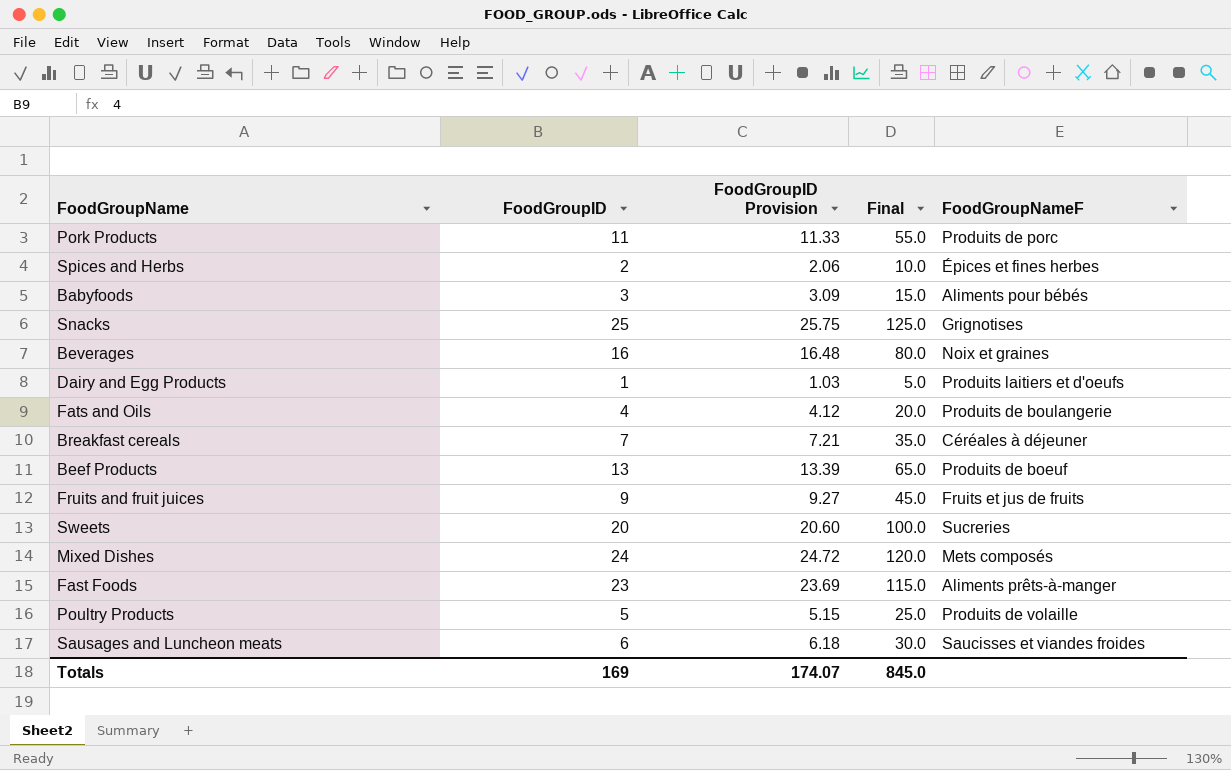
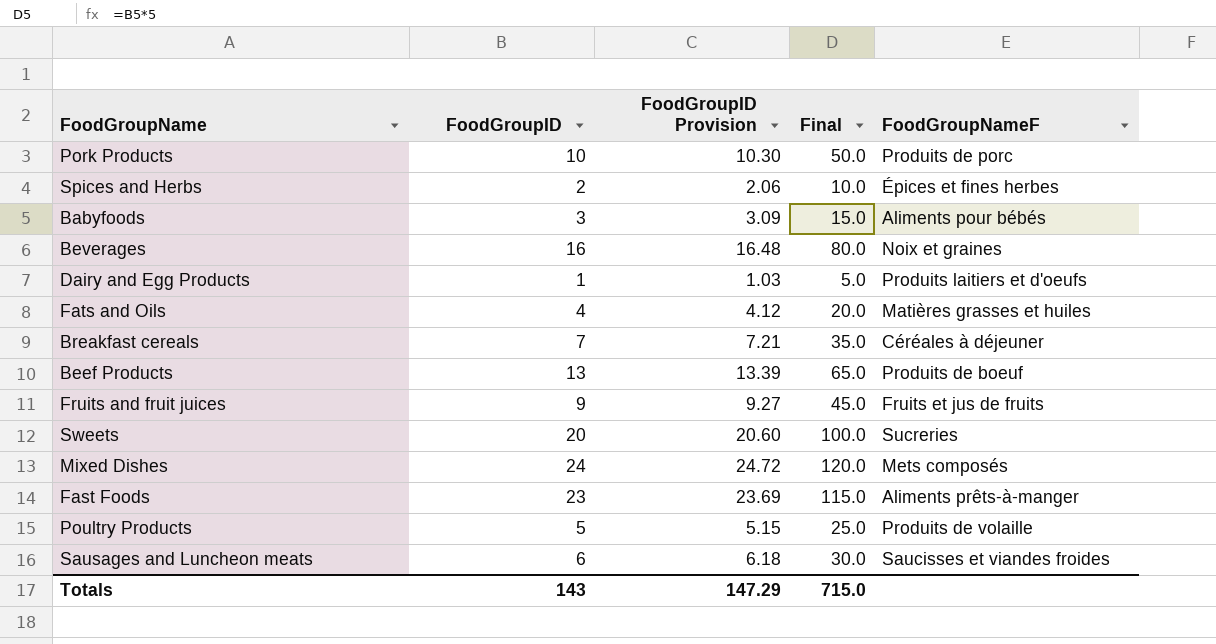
row Snacks: 25 | 25.75 | 125.0 | Grignotises -> none
Pork Products | FoodGroupID: 11 -> 10
Pork Products | FoodGroupID Provision: 11.33 -> 10.30
Pork Products | Final: 55.0 -> 50.0
Fats and Oils | FoodGroupNameF: Produits de boulangerie -> Matières grasses et huiles
Totals | FoodGroupID: 169 -> 143
Totals | FoodGroupID Provision: 174.07 -> 147.29
Totals | Final: 845.0 -> 715.0

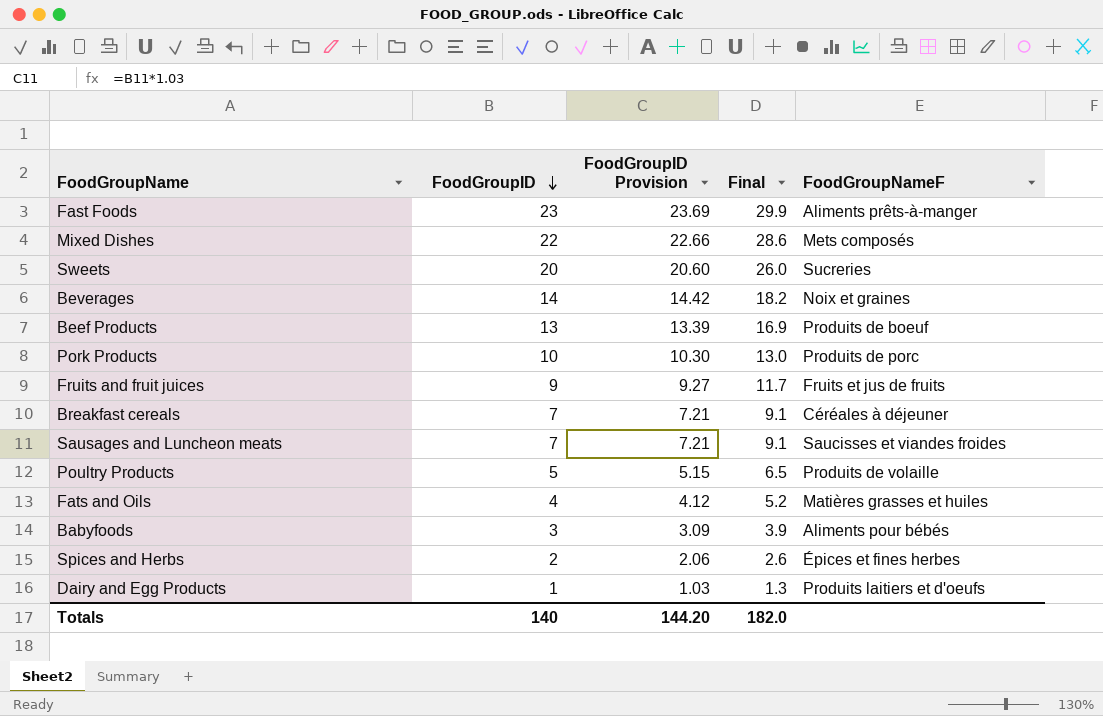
row order: none -> FoodGroupID descending
column Final | formula: [FoodGroupID] * 5 -> [FoodGroupID] * 1.3
Mixed Dishes | FoodGroupID: 24 -> 22
Mixed Dishes | FoodGroupID Provision: 24.72 -> 22.66
Beverages | FoodGroupID: 16 -> 14
Beverages | FoodGroupID Provision: 16.48 -> 14.42
Sausages and Luncheon meats | FoodGroupID: 6 -> 7
Sausages and Luncheon meats | FoodGroupID Provision: 6.18 -> 7.21
Totals | FoodGroupID: 143 -> 140
Totals | FoodGroupID Provision: 147.29 -> 144.20
Totals | Final: 715.0 -> 182.0

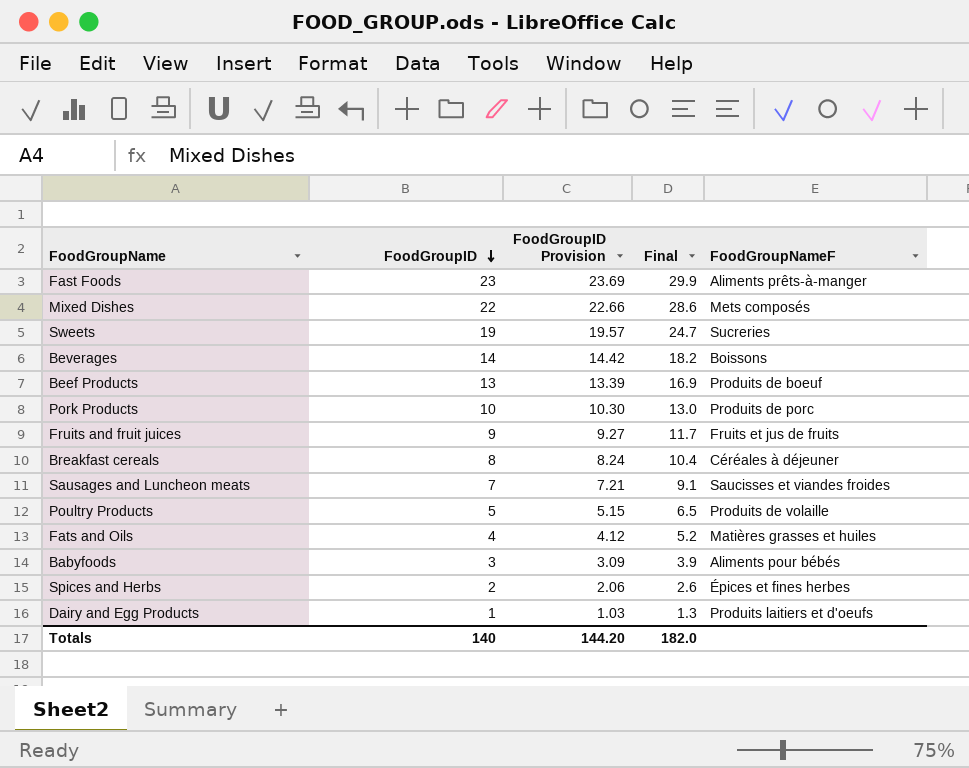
Sweets | FoodGroupID: 20 -> 19
Sweets | FoodGroupID Provision: 20.60 -> 19.57
Sweets | Final: 26.0 -> 24.7
Beverages | FoodGroupNameF: Noix et graines -> Boissons
Breakfast cereals | FoodGroupID: 7 -> 8
Breakfast cereals | FoodGroupID Provision: 7.21 -> 8.24
Breakfast cereals | Final: 9.1 -> 10.4

